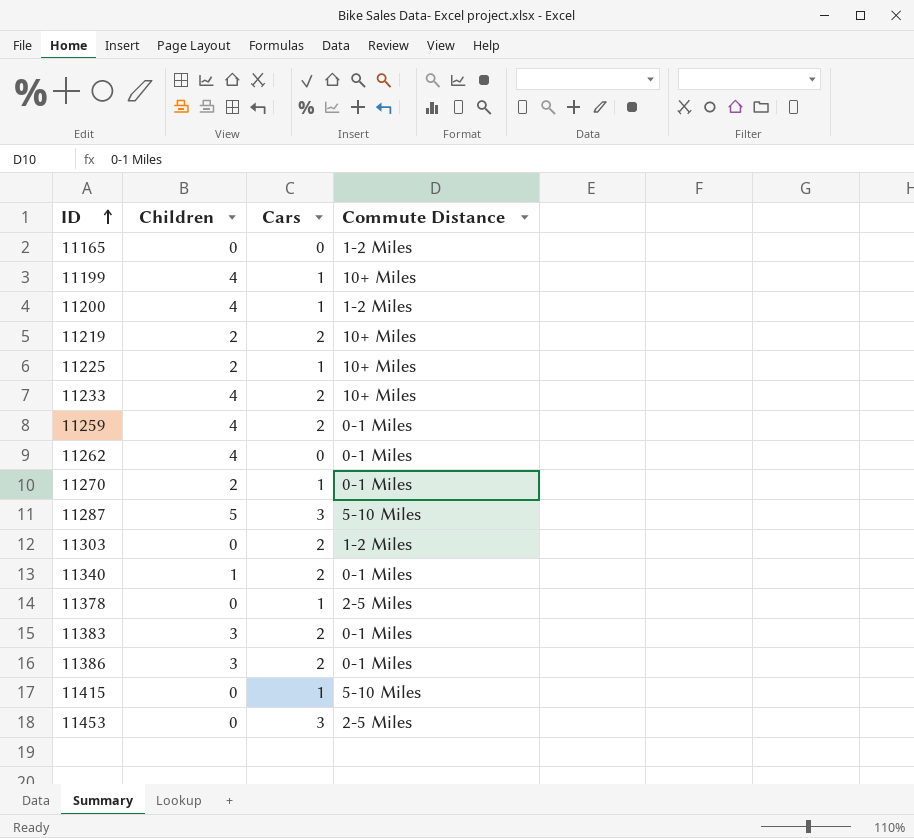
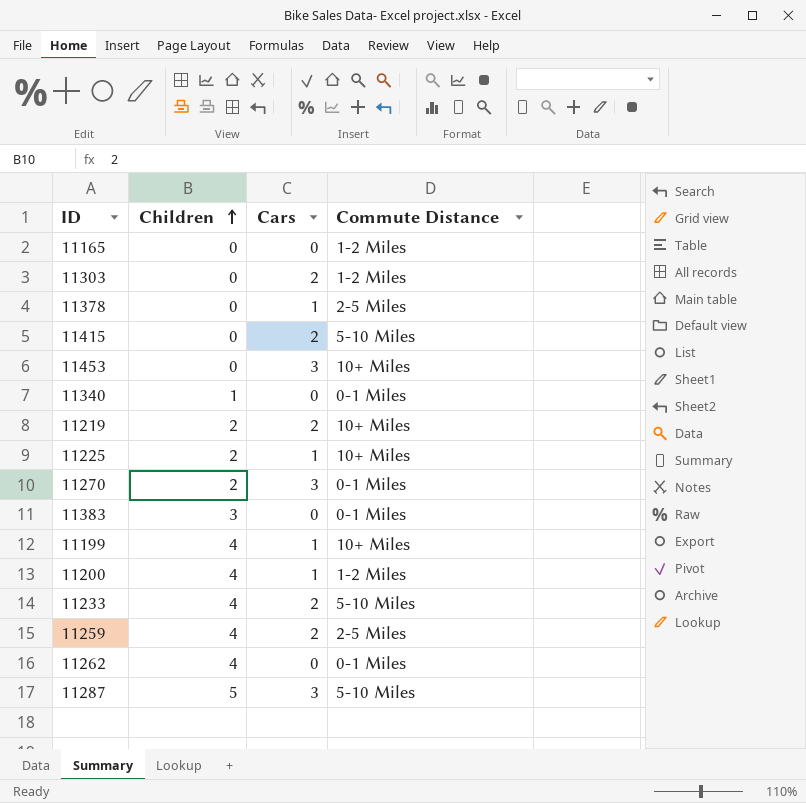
row order: ID ascending -> Children ascending
row 11386: 3 | 2 | 0-1 Miles -> none
11415 | Cars: 1 -> 2
11453 | Commute Distance: 2-5 Miles -> 10+ Miles
11340 | Cars: 2 -> 0
11270 | Cars: 1 -> 3
11383 | Cars: 2 -> 0
11233 | Commute Distance: 10+ Miles -> 5-10 Miles
11259 | Commute Distance: 0-1 Miles -> 2-5 Miles

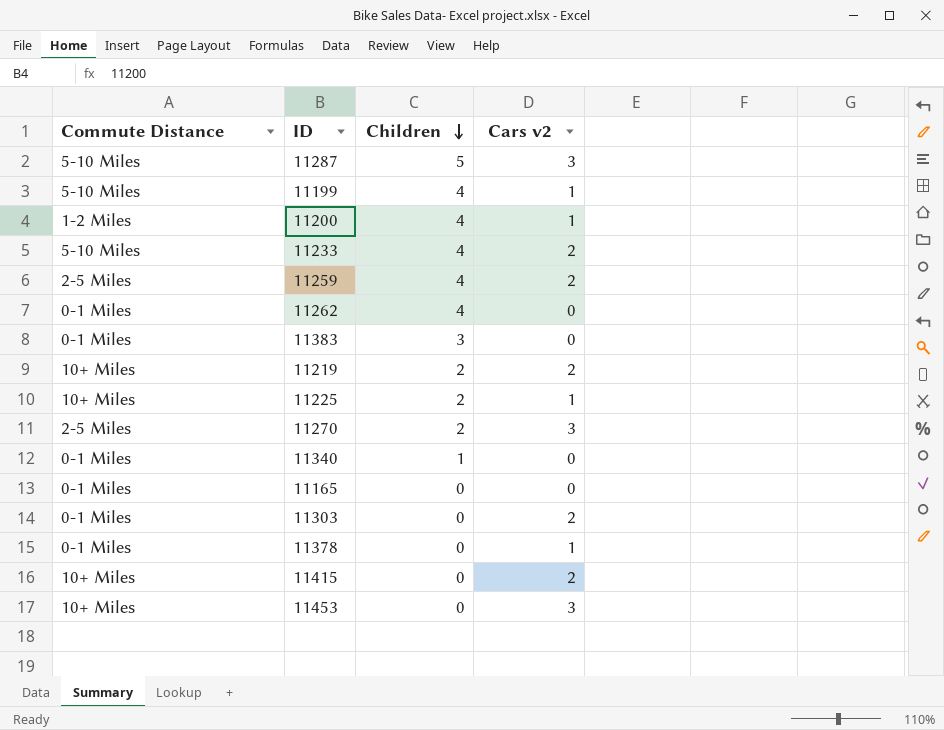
row order: Children ascending -> Children descending
column Commute Distance | position: 4 -> 1
column name: Cars -> Cars v2
11199 | Commute Distance: 10+ Miles -> 5-10 Miles
11270 | Commute Distance: 0-1 Miles -> 2-5 Miles
11165 | Commute Distance: 1-2 Miles -> 0-1 Miles
11303 | Commute Distance: 1-2 Miles -> 0-1 Miles
11378 | Commute Distance: 2-5 Miles -> 0-1 Miles
11415 | Commute Distance: 5-10 Miles -> 10+ Miles

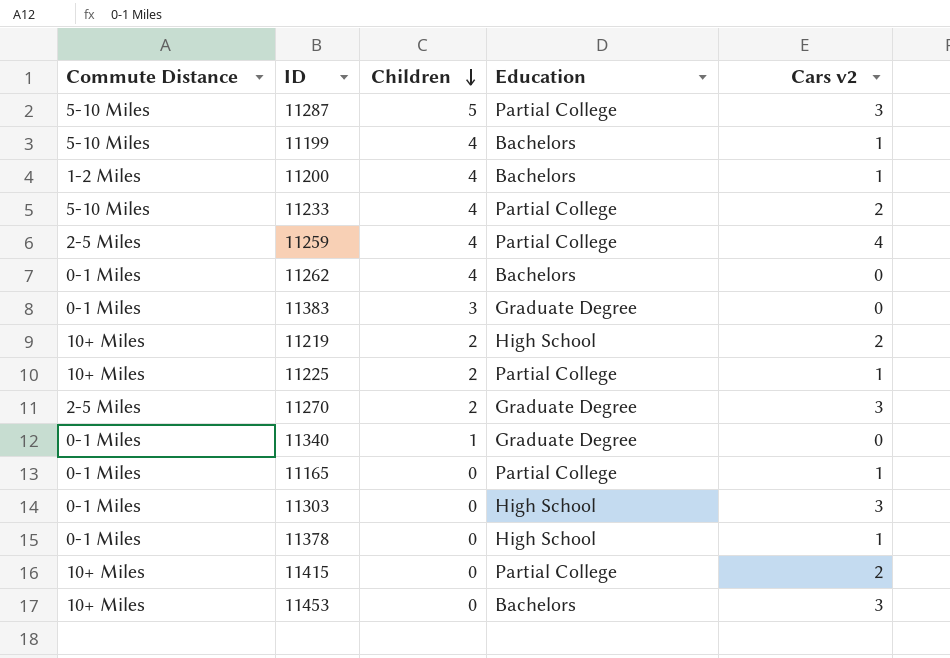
column Education | position: none -> 4
11259 | Cars v2: 2 -> 4
11165 | Cars v2: 0 -> 1
11303 | Cars v2: 2 -> 3

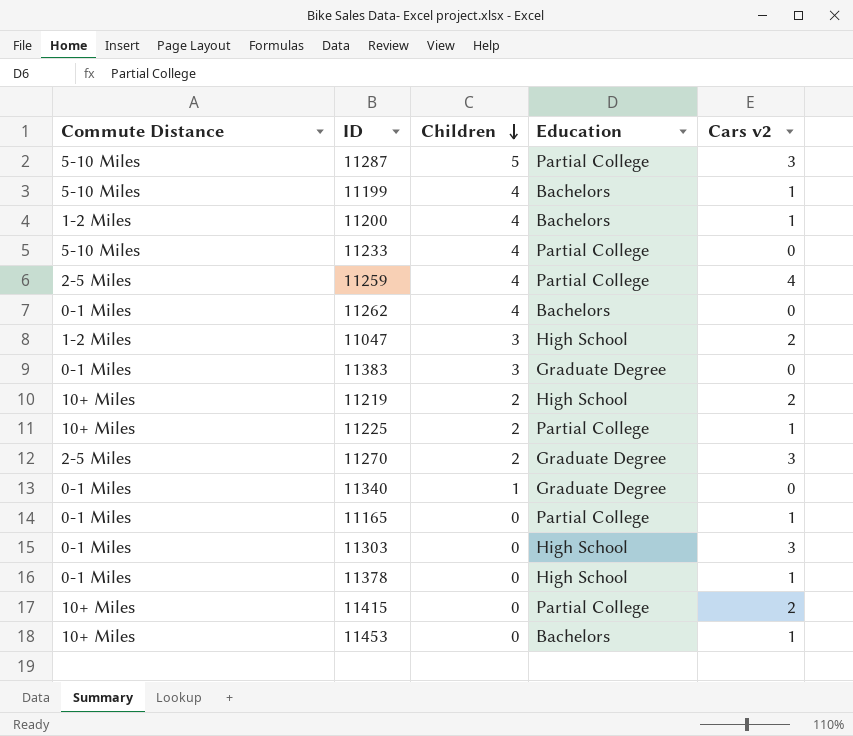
11233 | Cars v2: 2 -> 0
row 11047: none -> 1-2 Miles | 3 | High School | 2
11453 | Cars v2: 3 -> 1

